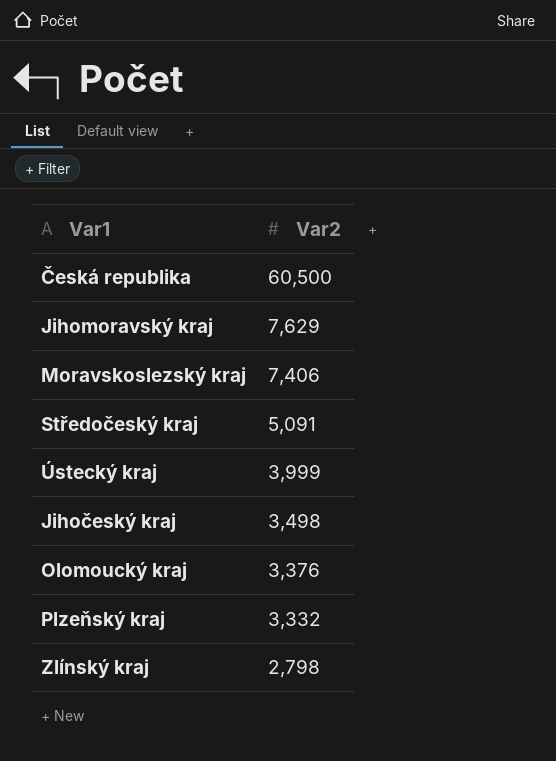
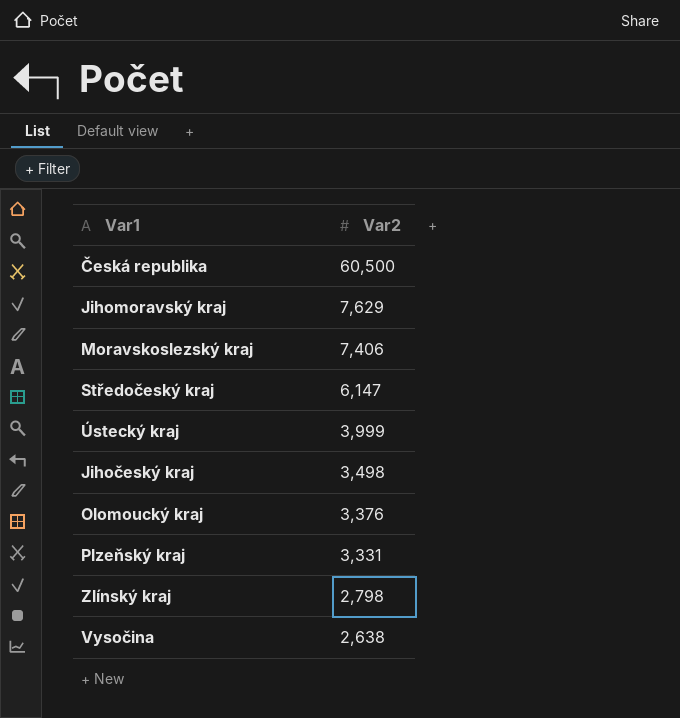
Středočeský kraj | Var2: 5,091 -> 6,147
Plzeňský kraj | Var2: 3,332 -> 3,331
row Vysočina: none -> 2,638

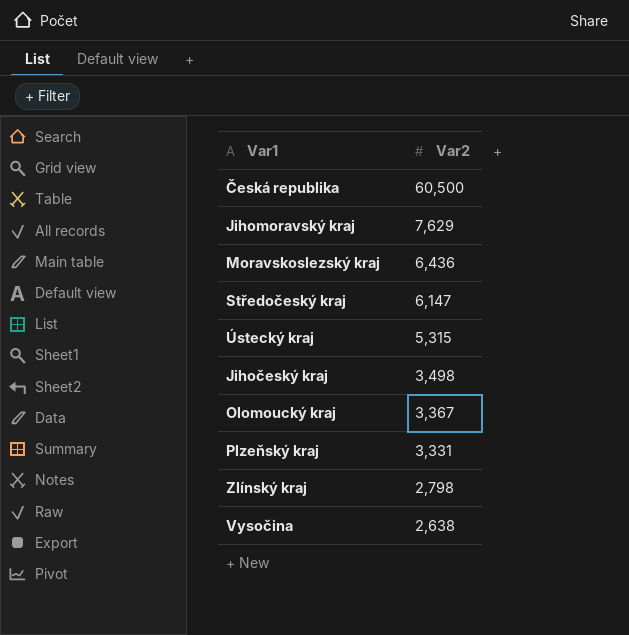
Moravskoslezský kraj | Var2: 7,406 -> 6,436
Ústecký kraj | Var2: 3,999 -> 5,315
Olomoucký kraj | Var2: 3,376 -> 3,367

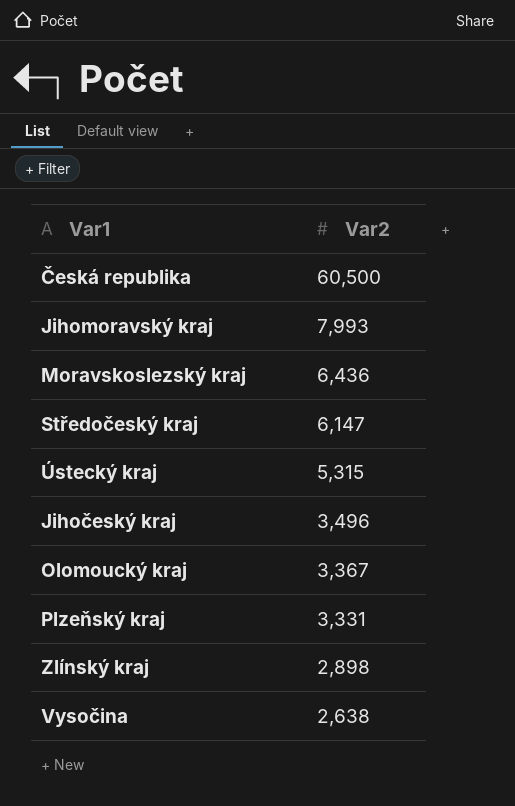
Jihomoravský kraj | Var2: 7,629 -> 7,993
Jihočeský kraj | Var2: 3,498 -> 3,496
Zlínský kraj | Var2: 2,798 -> 2,898

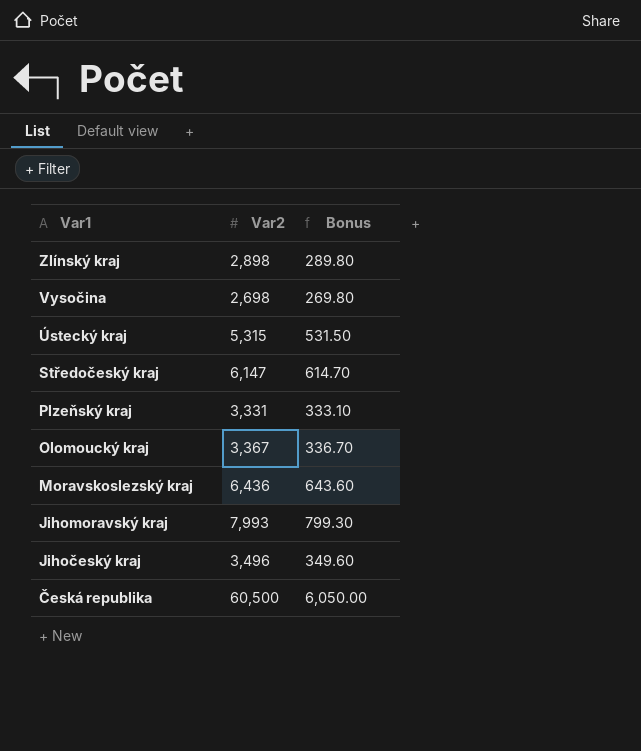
row order: Var2 descending -> Var1 descending
column Bonus | formula: none -> [Var2] * 0.1
Vysočina | Var2: 2,638 -> 2,698

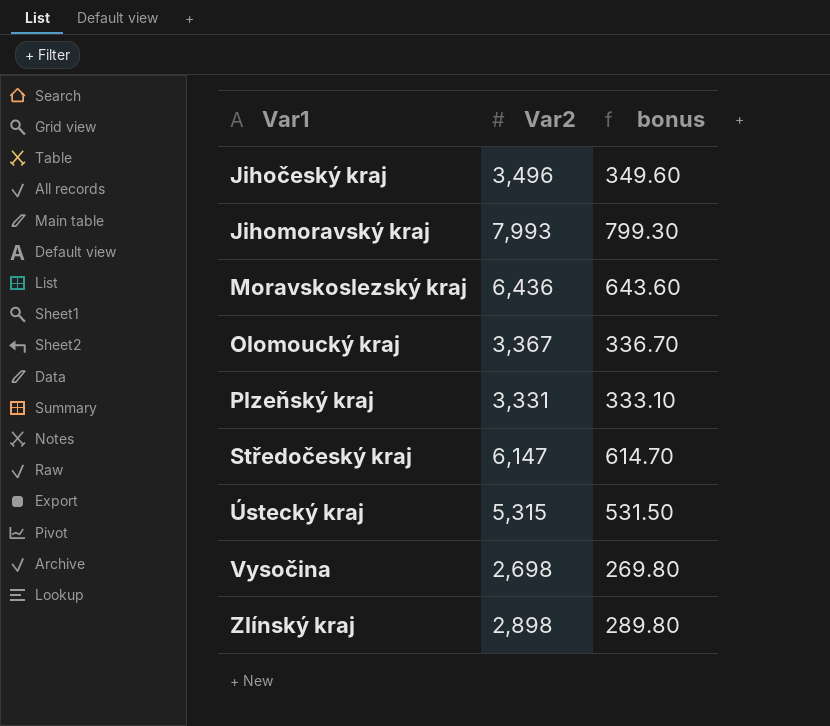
row order: Var1 descending -> Var1 ascending
column name: Bonus -> bonus
row Česká republika: 60,500 | 6,050.00 -> none

